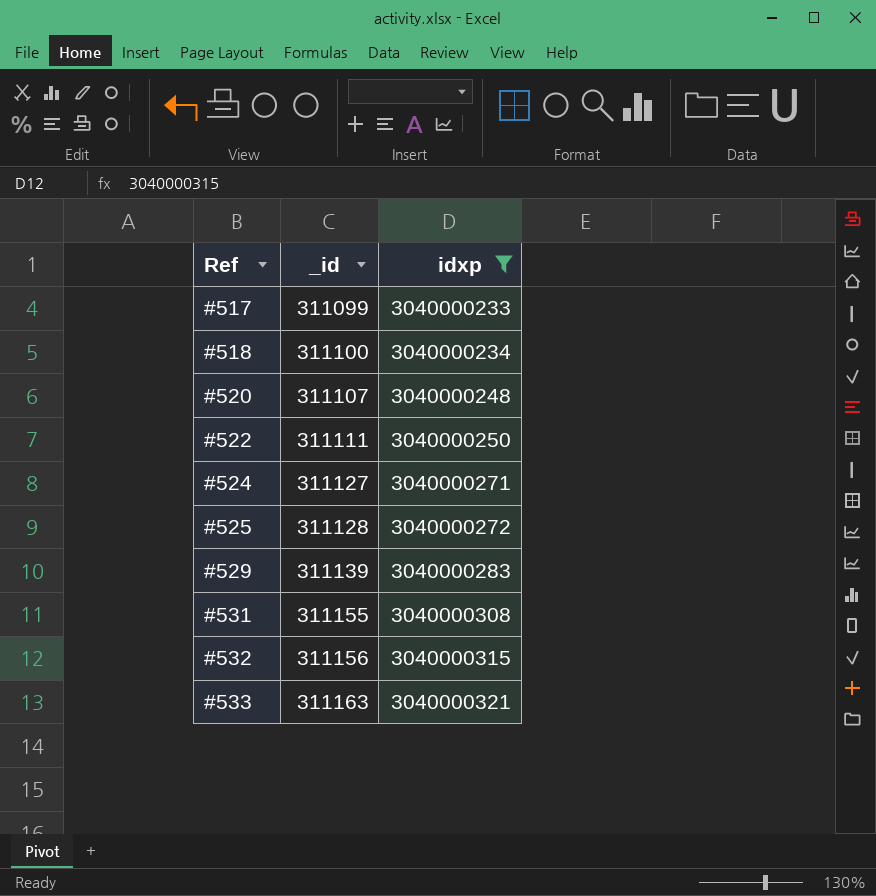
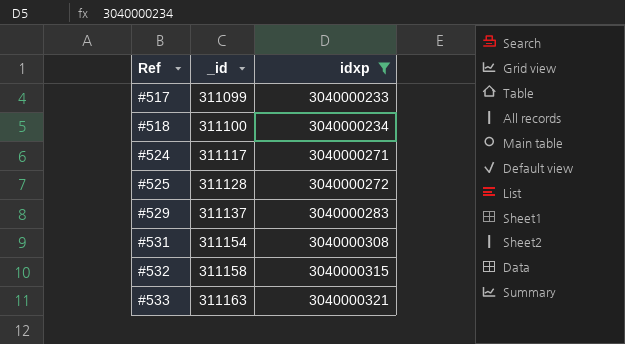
row #520: 311107 | 3040000248 -> none
row #522: 311111 | 3040000250 -> none
#524 | _id: 311127 -> 311117
#529 | _id: 311139 -> 311137
#531 | _id: 311155 -> 311154
#532 | _id: 311156 -> 311158

